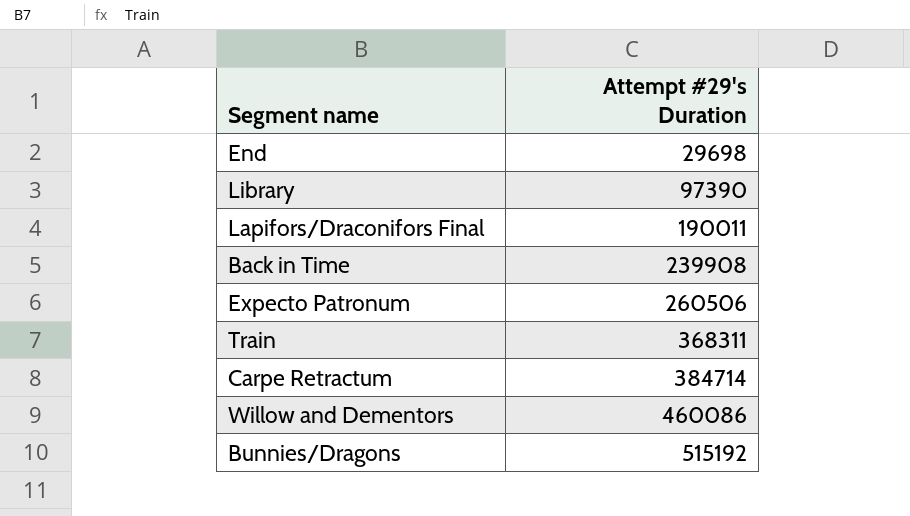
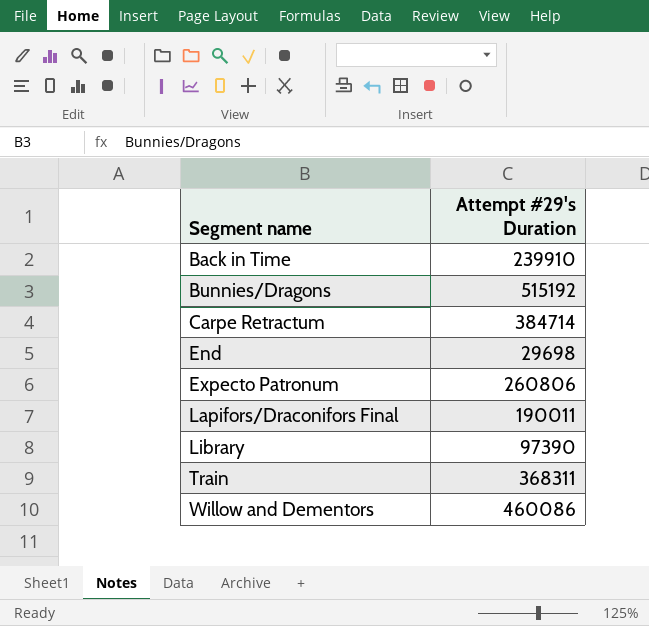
row order: Attempt #29's Duration ascending -> Segment name ascending
Back in Time | Attempt #29's Duration: 239908 -> 239910
Expecto Patronum | Attempt #29's Duration: 260506 -> 260806

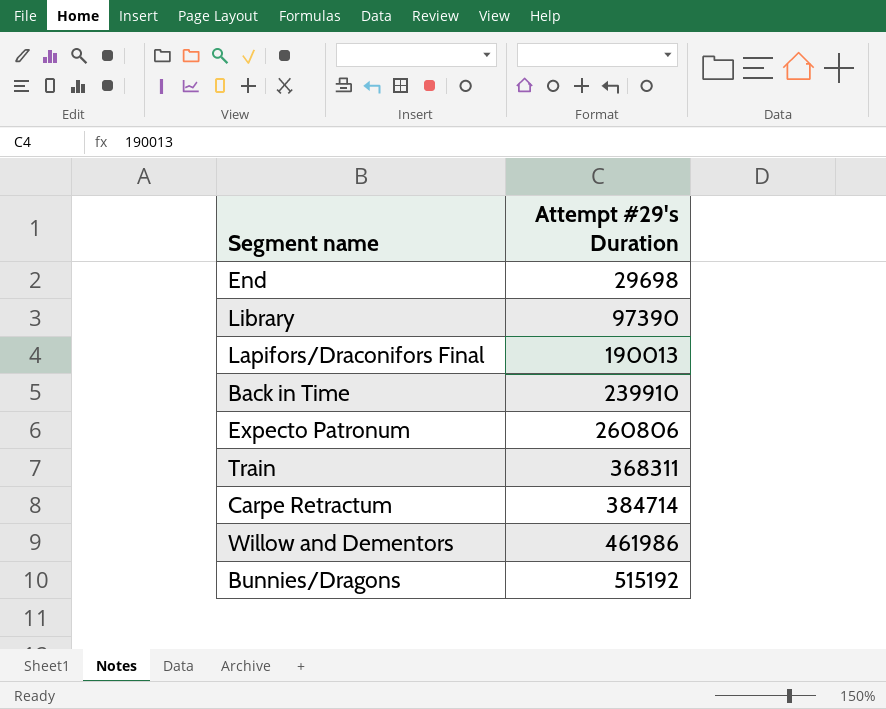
row order: Segment name ascending -> Attempt #29's Duration ascending
Lapifors/Draconifors Final | Attempt #29's Duration: 190011 -> 190013
Willow and Dementors | Attempt #29's Duration: 460086 -> 461986

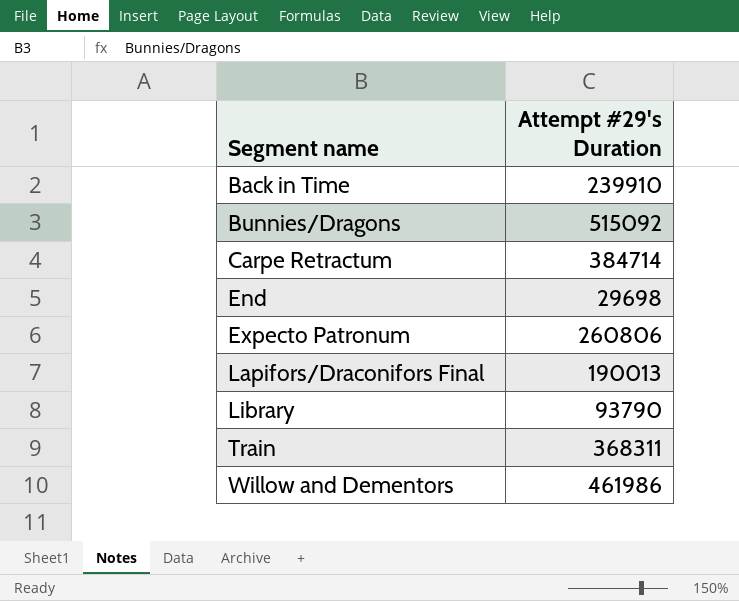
row order: Attempt #29's Duration ascending -> Segment name ascending
Bunnies/Dragons | Attempt #29's Duration: 515192 -> 515092
Library | Attempt #29's Duration: 97390 -> 93790

